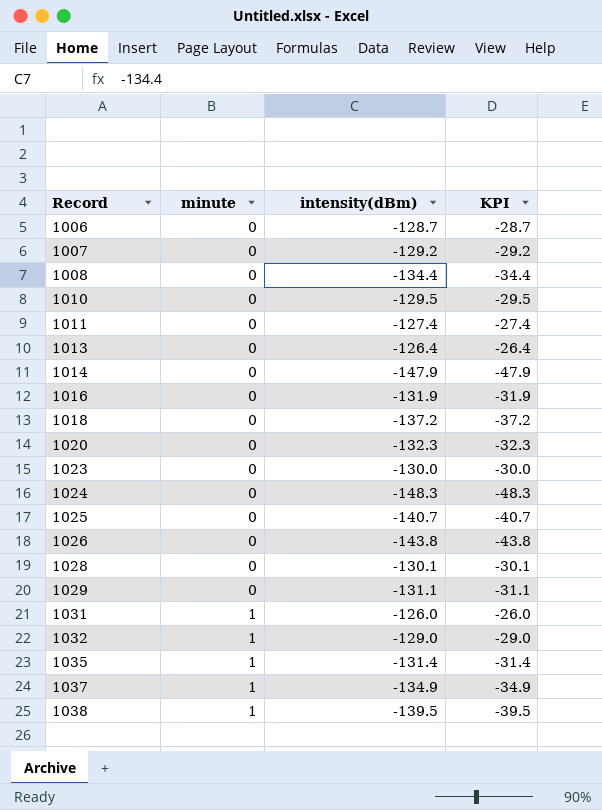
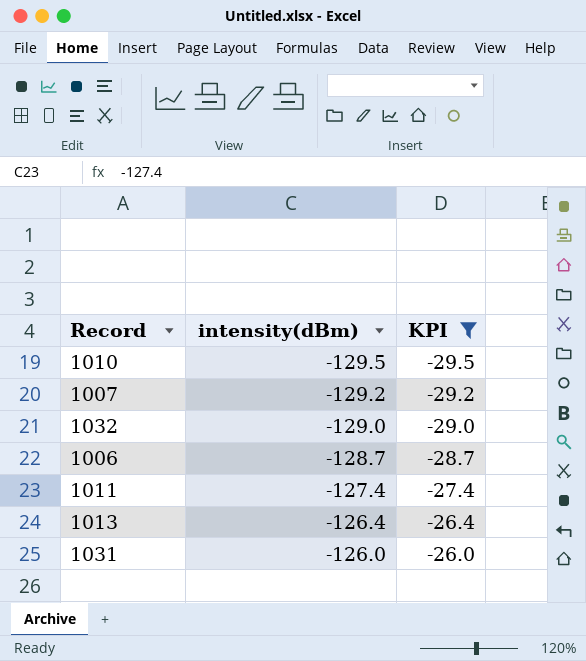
filter: none -> KPI >= -29.5
row order: Record ascending -> intensity(dBm) ascending
column minute | position: 2 -> none

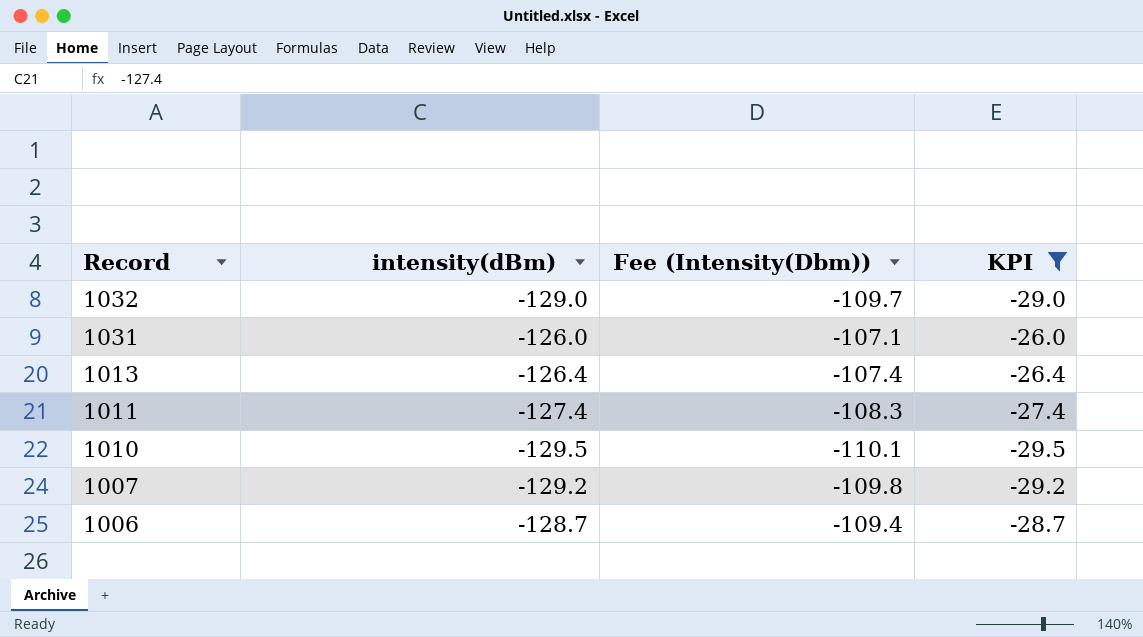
row order: intensity(dBm) ascending -> Record descending
column Fee (Intensity(Dbm)) | formula: none -> [intensity(dBm)] * 0.85

